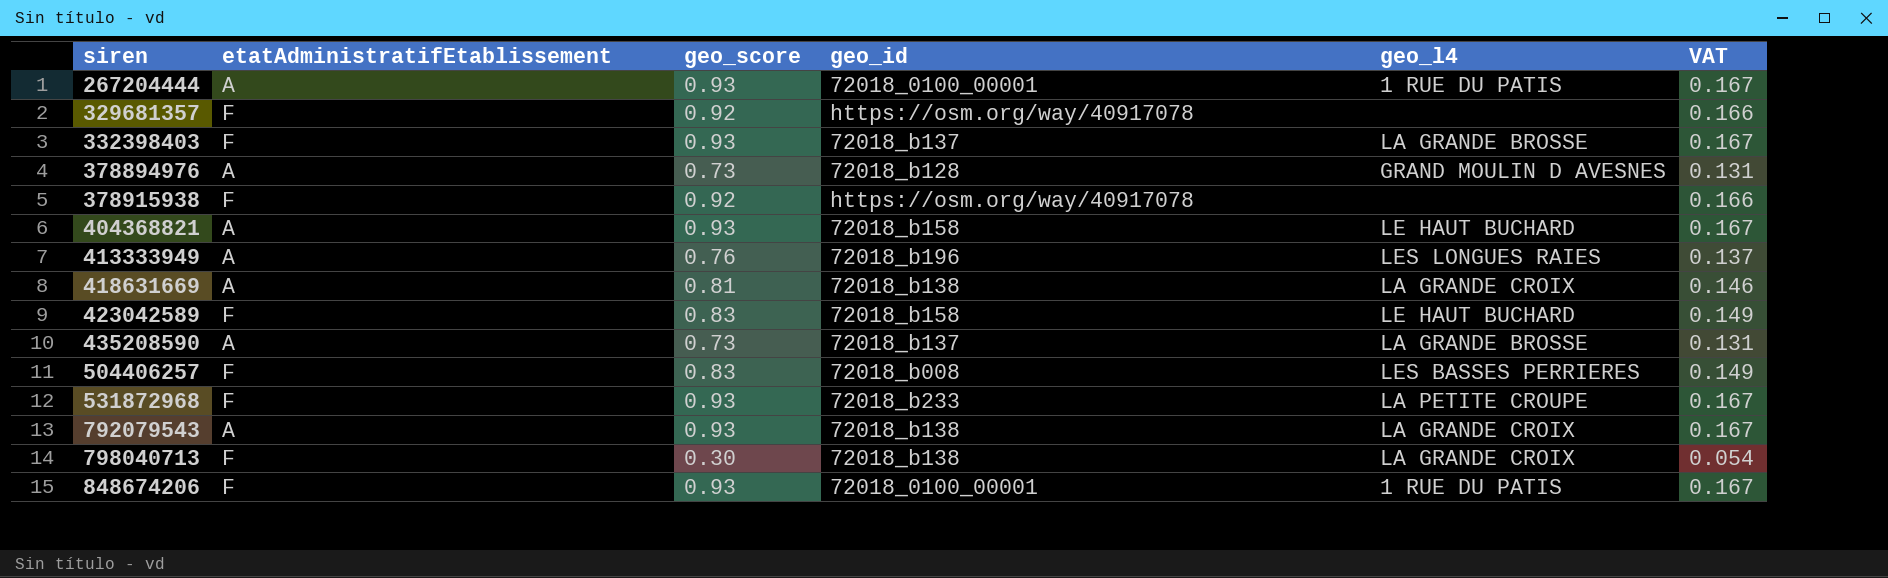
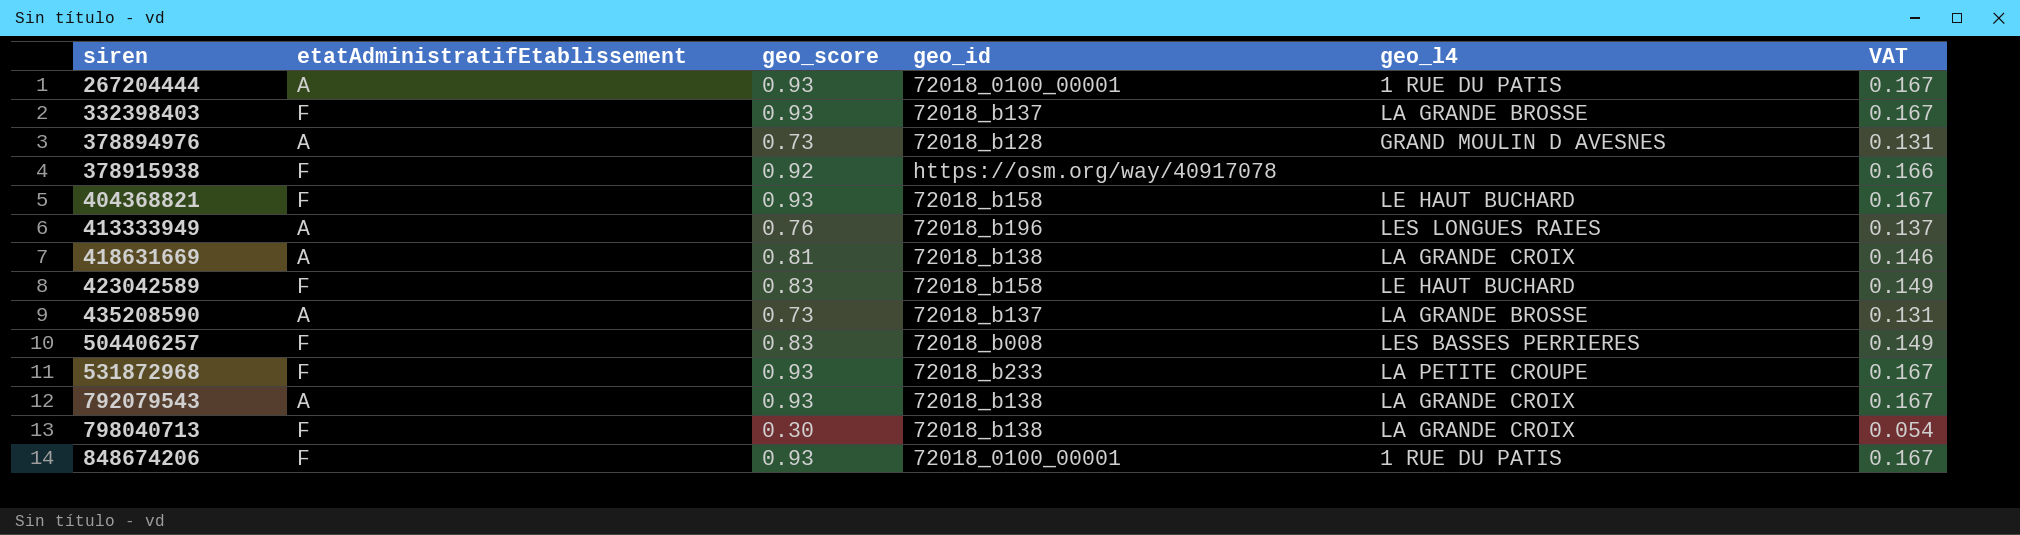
row 329681357: F | 0.92 | https://osm.org/way/40917078 | none | 0.166 -> none
404368821 | etatAdministratifEtablissement: A -> F

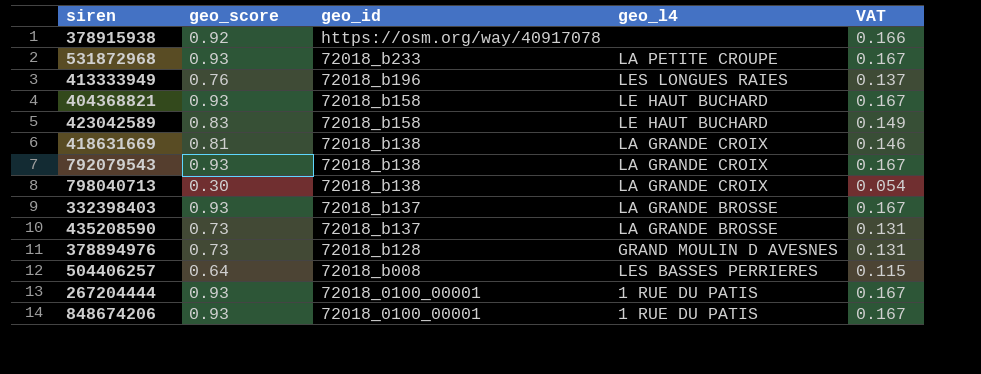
row order: siren ascending -> geo_id descending
column etatAdministratifEtablissement | position: 2 -> none
504406257 | geo_score: 0.83 -> 0.64
504406257 | VAT: 0.149 -> 0.115

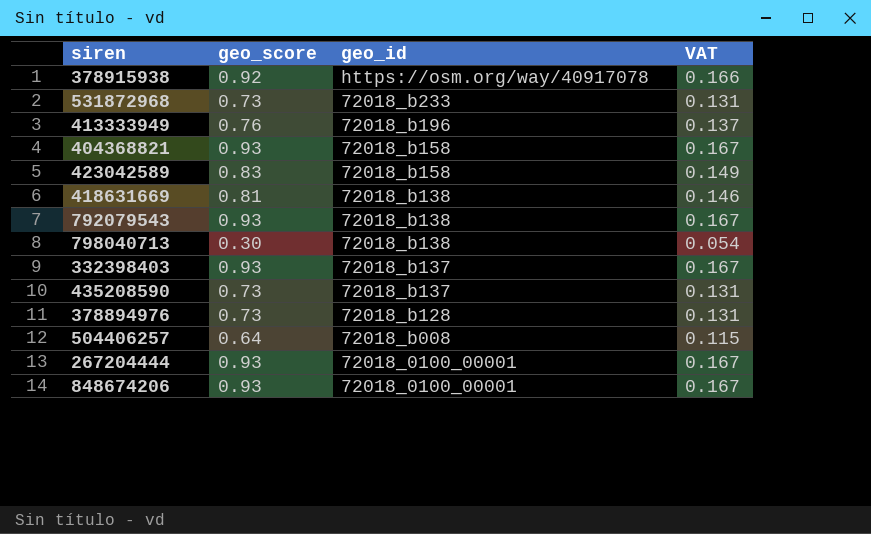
column geo_l4 | position: 4 -> none
531872968 | geo_score: 0.93 -> 0.73
531872968 | VAT: 0.167 -> 0.131

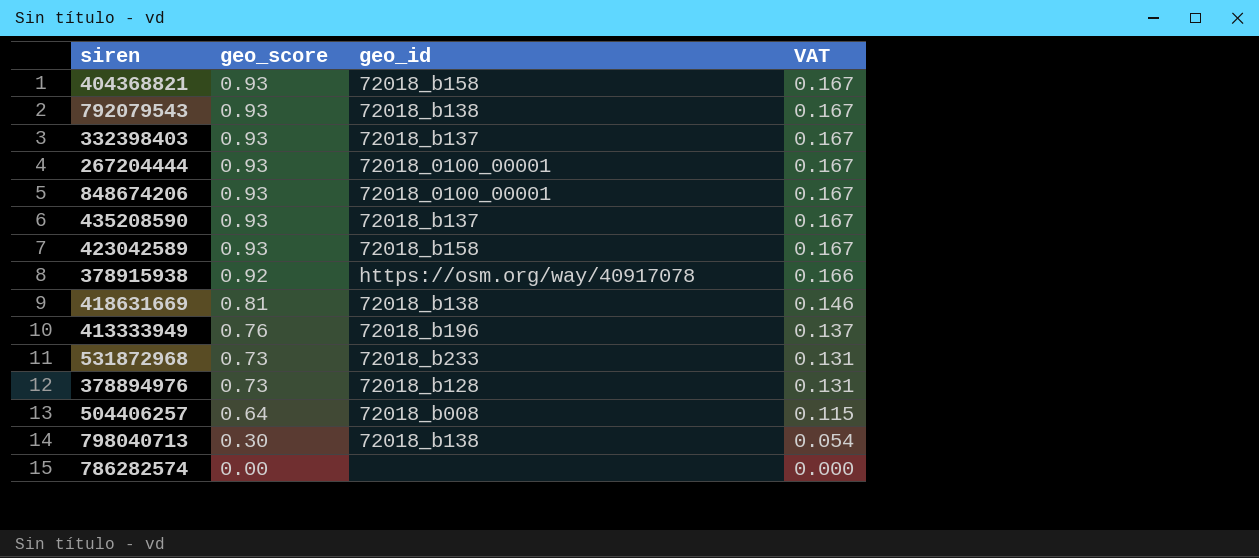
row order: geo_id descending -> geo_score descending
435208590 | geo_score: 0.73 -> 0.93
435208590 | VAT: 0.131 -> 0.167
423042589 | geo_score: 0.83 -> 0.93
423042589 | VAT: 0.149 -> 0.167
row 786282574: none -> 0.00 | none | 0.000

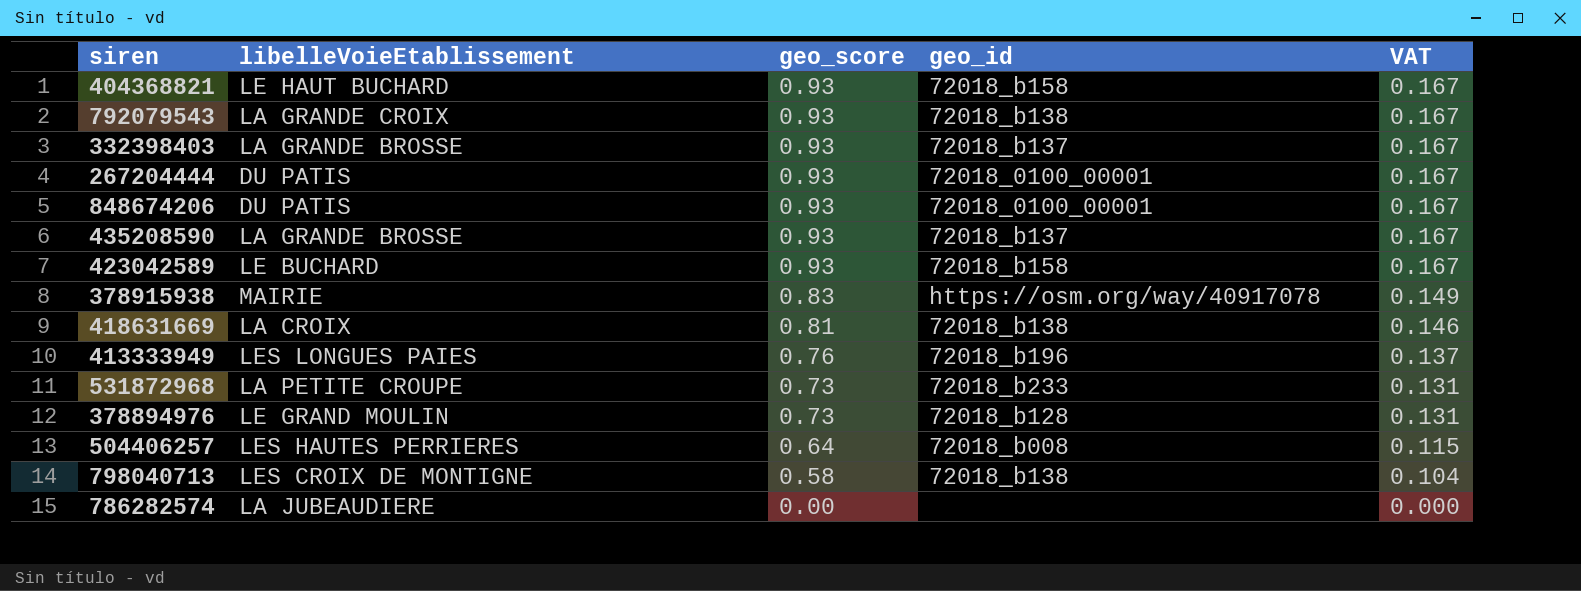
column libelleVoieEtablissement | position: none -> 2
378915938 | geo_score: 0.92 -> 0.83
378915938 | VAT: 0.166 -> 0.149
798040713 | geo_score: 0.30 -> 0.58
798040713 | VAT: 0.054 -> 0.104

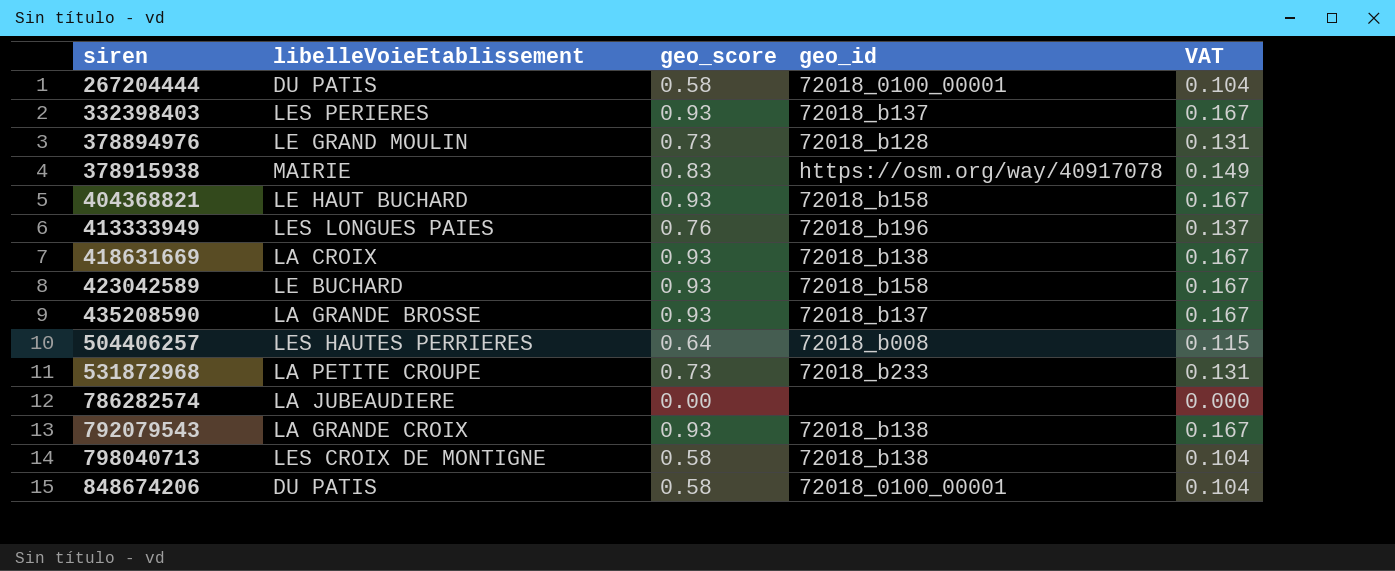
row order: geo_score descending -> siren ascending
267204444 | geo_score: 0.93 -> 0.58
267204444 | VAT: 0.167 -> 0.104
332398403 | libelleVoieEtablissement: LA GRANDE BROSSE -> LES PERIERES
418631669 | geo_score: 0.81 -> 0.93
418631669 | VAT: 0.146 -> 0.167
848674206 | geo_score: 0.93 -> 0.58
848674206 | VAT: 0.167 -> 0.104

